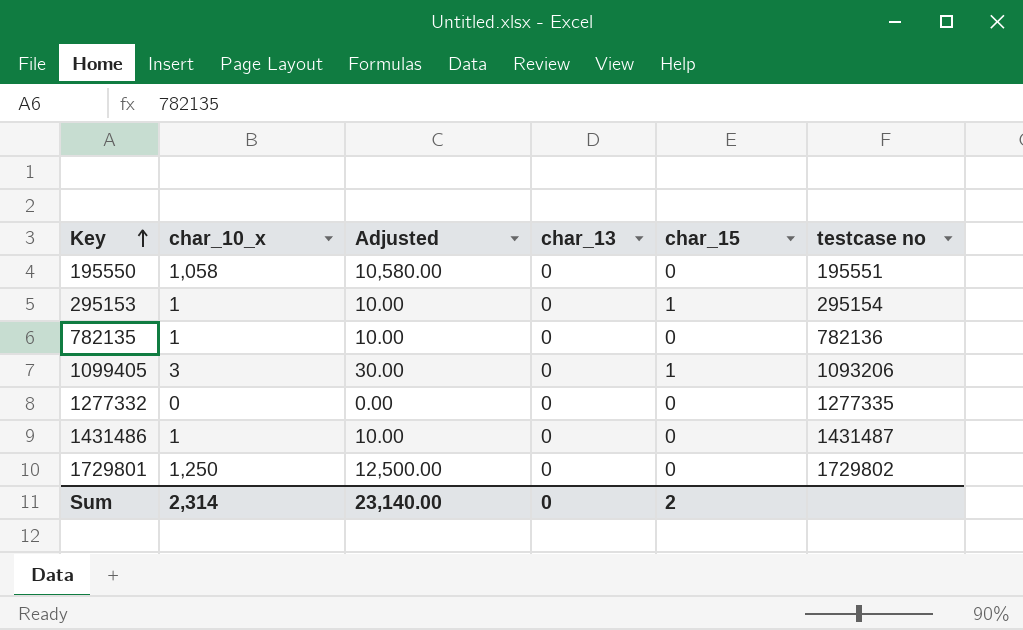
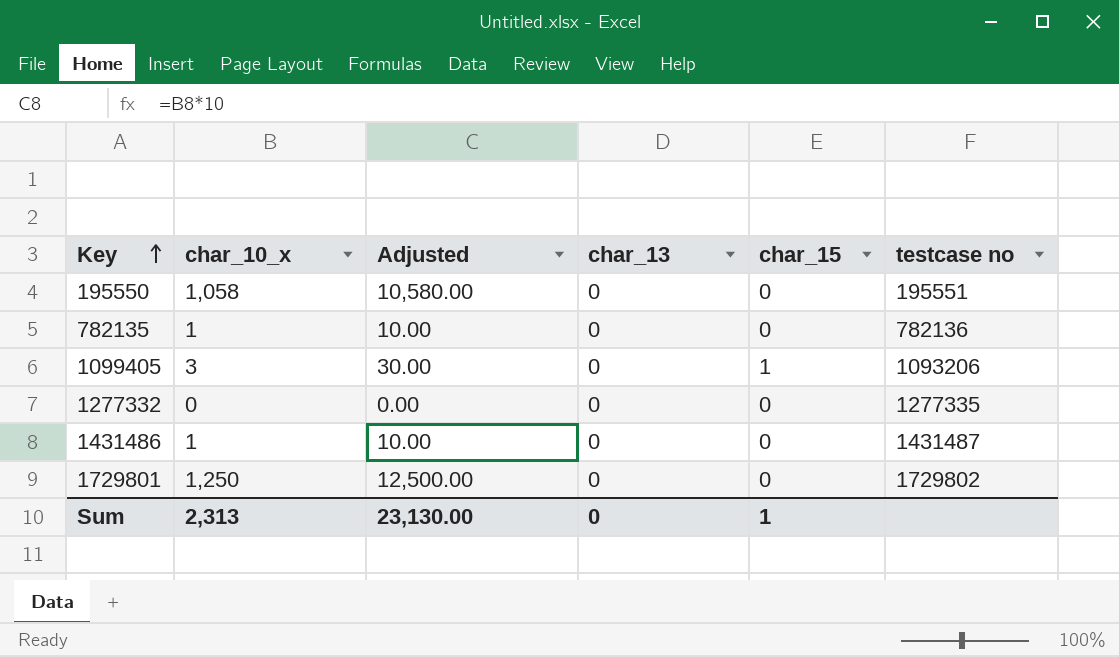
row 295153: 1 | 10.00 | 0 | 1 | 295154 -> none
Sum | char_10_x: 2,314 -> 2,313
Sum | Adjusted: 23,140.00 -> 23,130.00
Sum | char_15: 2 -> 1

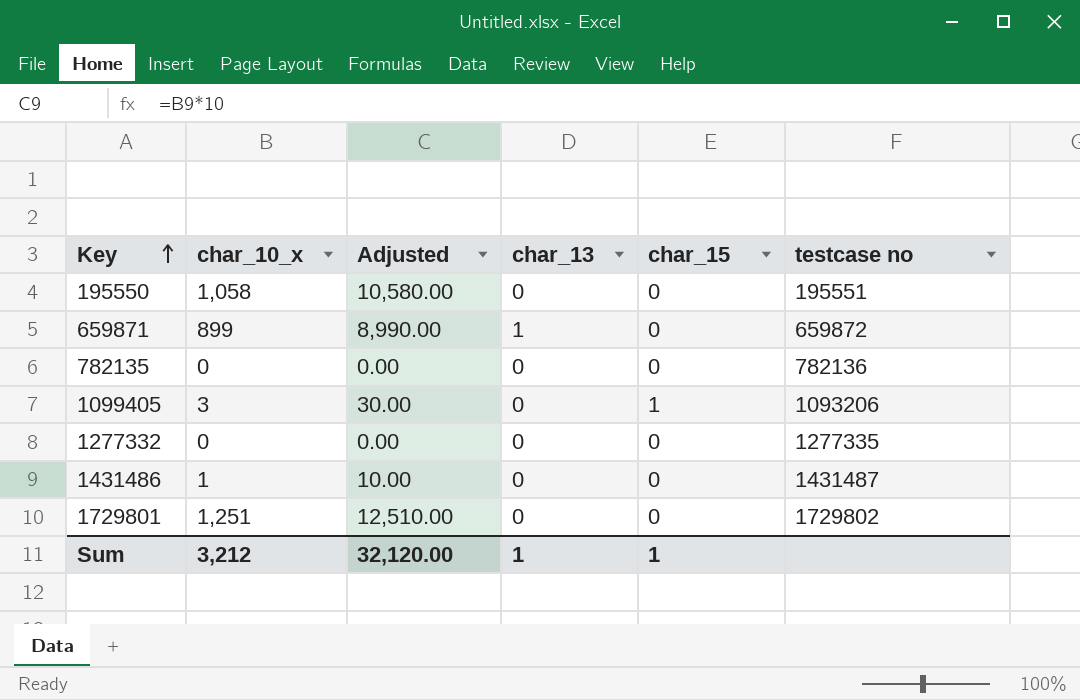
row 659871: none -> 899 | 8,990.00 | 1 | 0 | 659872
782135 | char_10_x: 1 -> 0
782135 | Adjusted: 10.00 -> 0.00
1729801 | char_10_x: 1,250 -> 1,251
1729801 | Adjusted: 12,500.00 -> 12,510.00
Sum | char_10_x: 2,313 -> 3,212
Sum | Adjusted: 23,130.00 -> 32,120.00
Sum | char_13: 0 -> 1

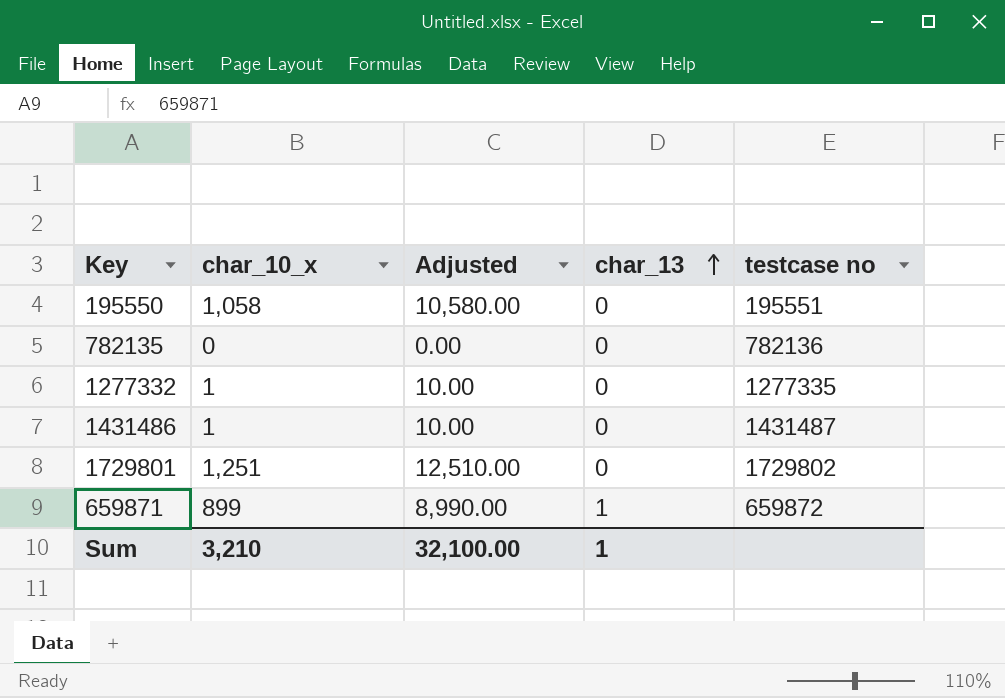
row order: Key ascending -> char_13 ascending
column char_15 | position: 5 -> none
row 1099405: 3 | 30.00 | 0 | 1 | 1093206 -> none
1277332 | char_10_x: 0 -> 1
1277332 | Adjusted: 0.00 -> 10.00
Sum | char_10_x: 3,212 -> 3,210
Sum | Adjusted: 32,120.00 -> 32,100.00

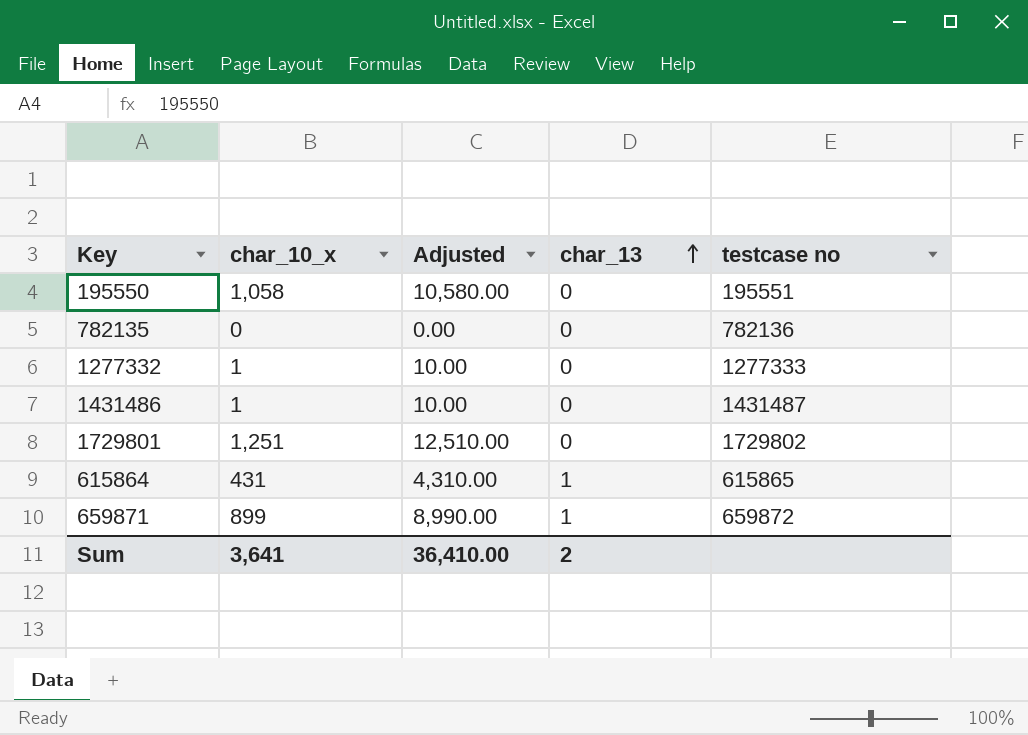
1277332 | testcase no: 1277335 -> 1277333
row 615864: none -> 431 | 4,310.00 | 1 | 615865
Sum | char_10_x: 3,210 -> 3,641
Sum | Adjusted: 32,100.00 -> 36,410.00
Sum | char_13: 1 -> 2

